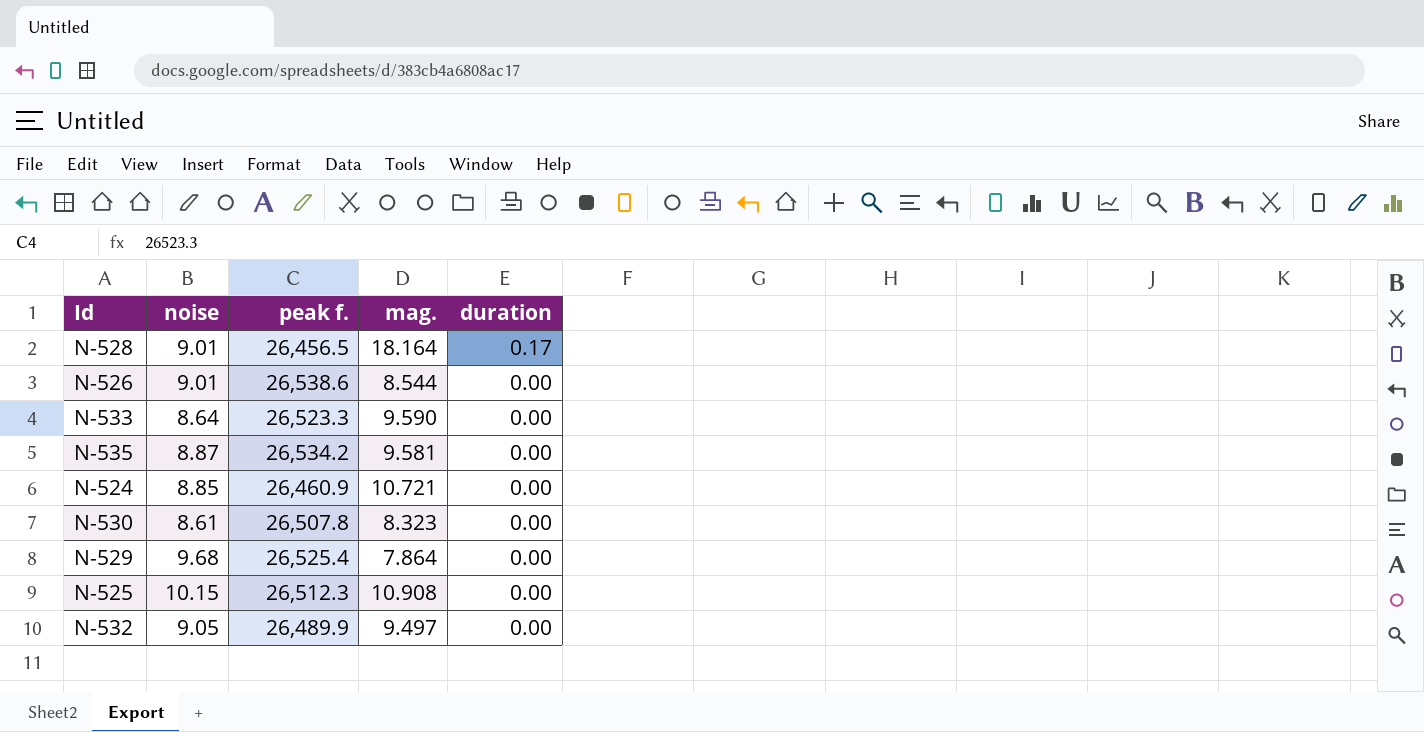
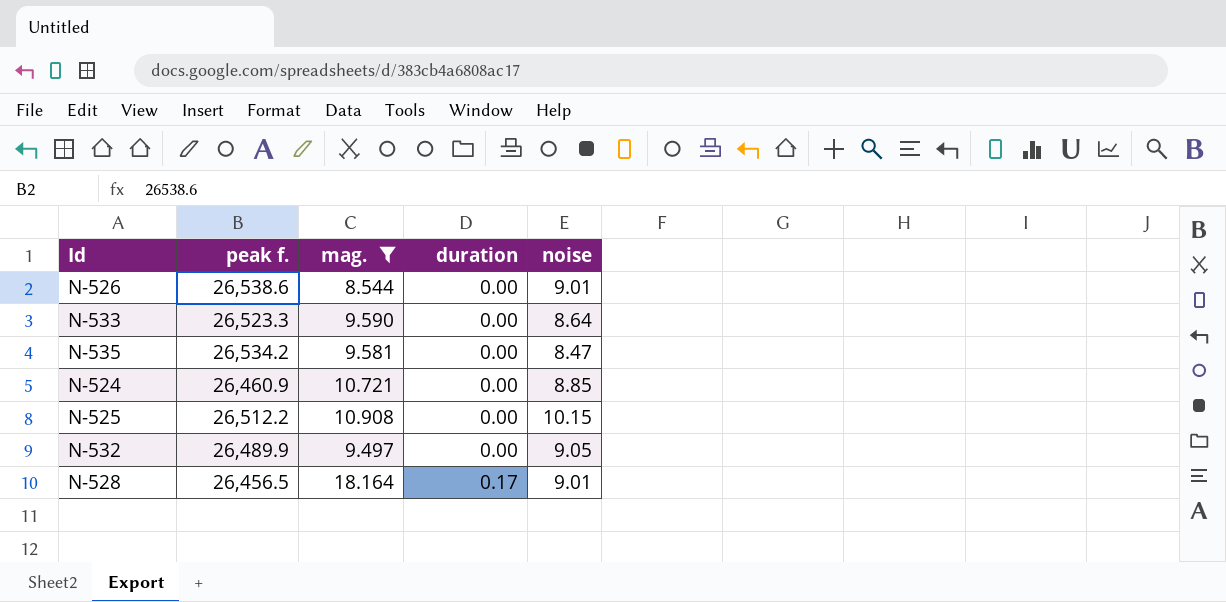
filter: none -> mag. >= 8.544
row order: duration descending -> duration ascending
column noise | position: 2 -> 5
N-535 | noise: 8.87 -> 8.47
N-525 | peak f.: 26,512.3 -> 26,512.2

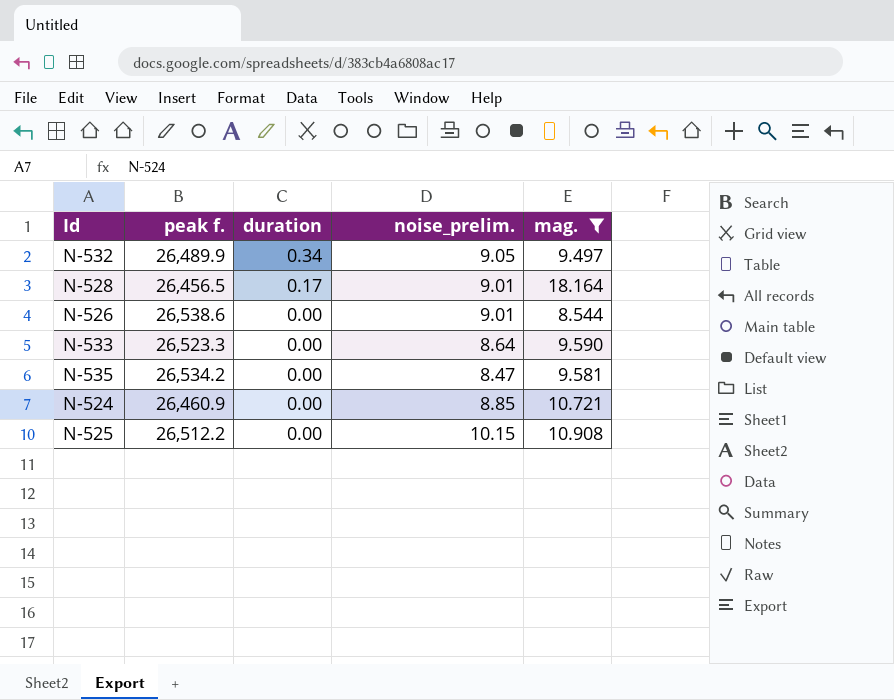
row order: duration ascending -> duration descending
column name: noise -> noise_prelim.
column mag. | position: 3 -> 5
N-532 | duration: 0.00 -> 0.34

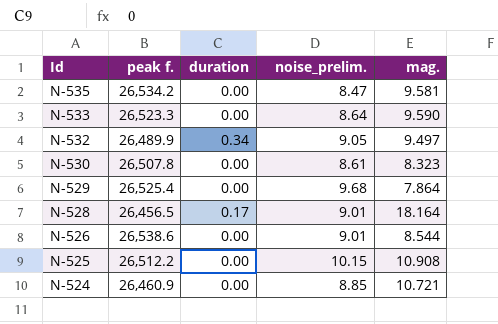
filter: mag. >= 8.544 -> none
row order: duration descending -> Id descending

